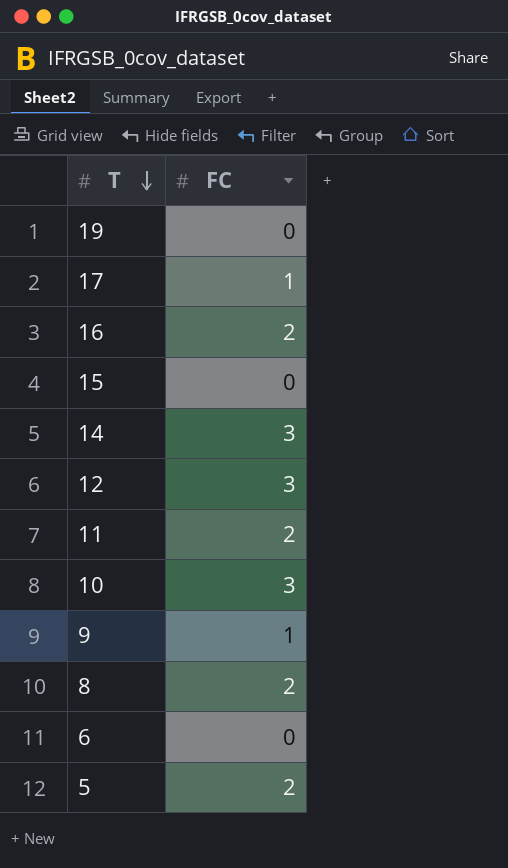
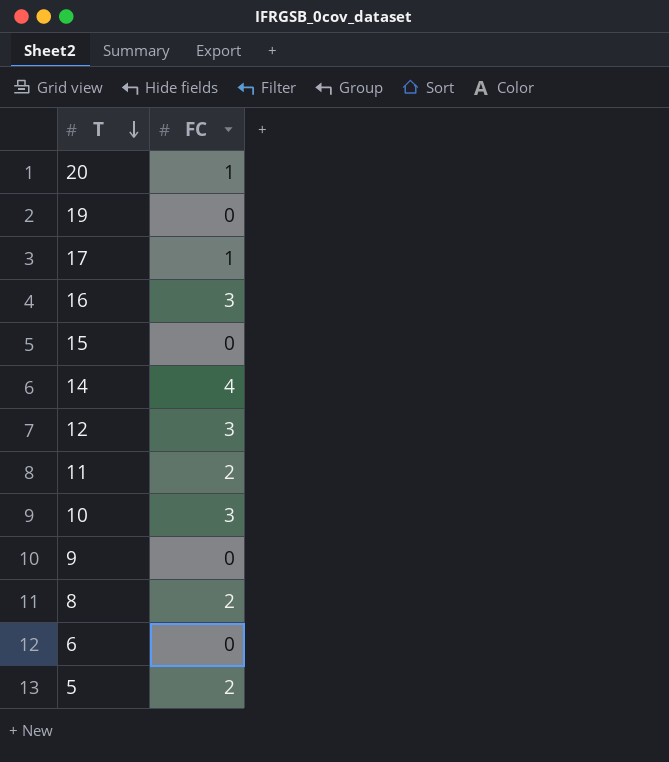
row 20: none -> 1
16 | FC: 2 -> 3
14 | FC: 3 -> 4
9 | FC: 1 -> 0

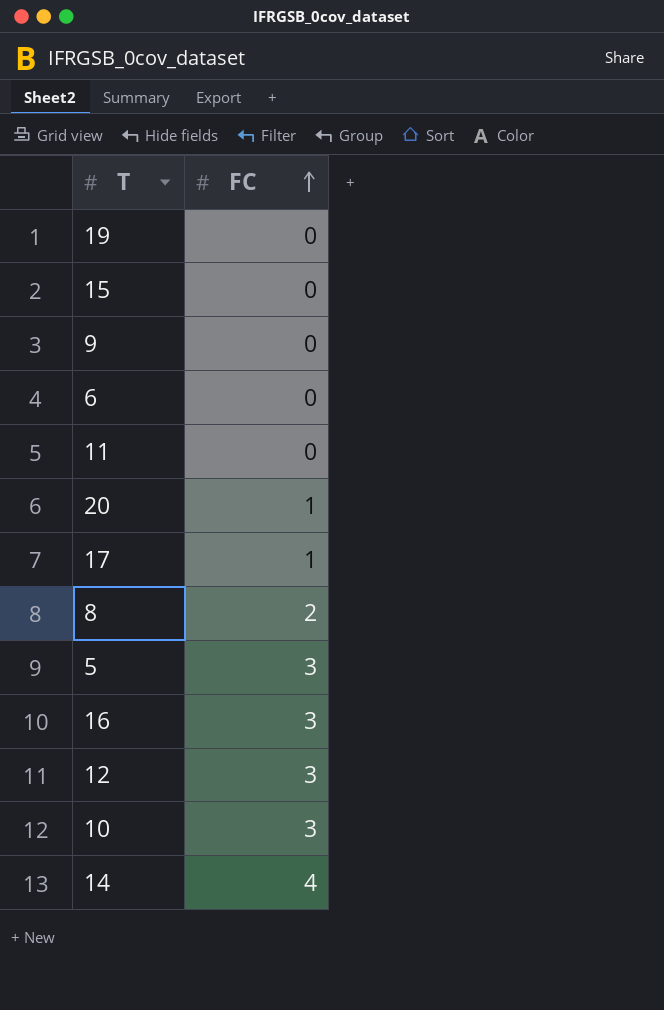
row order: T descending -> FC ascending
11 | FC: 2 -> 0
5 | FC: 2 -> 3

